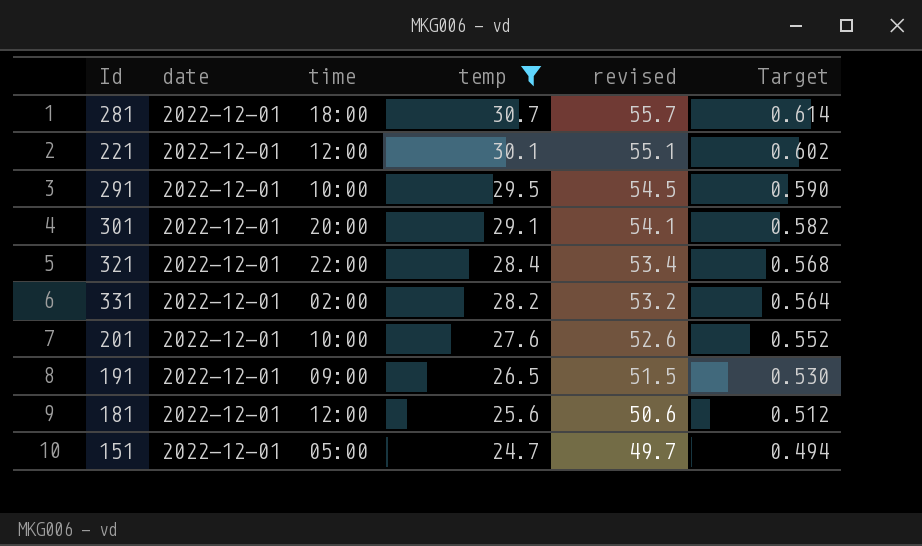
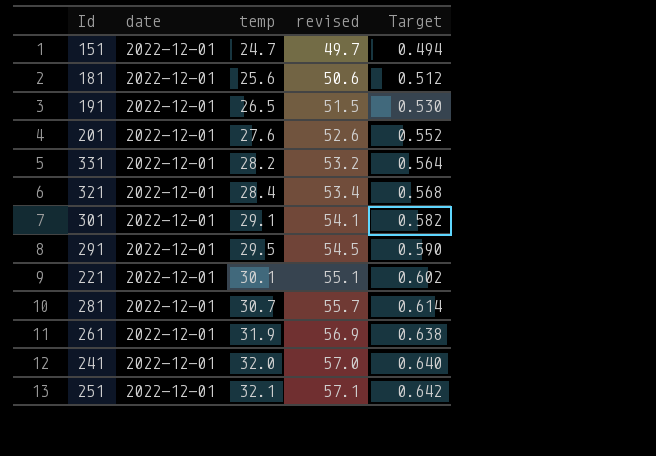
filter: temp <= 30.7 -> none
row order: temp descending -> temp ascending
column time | position: 3 -> none

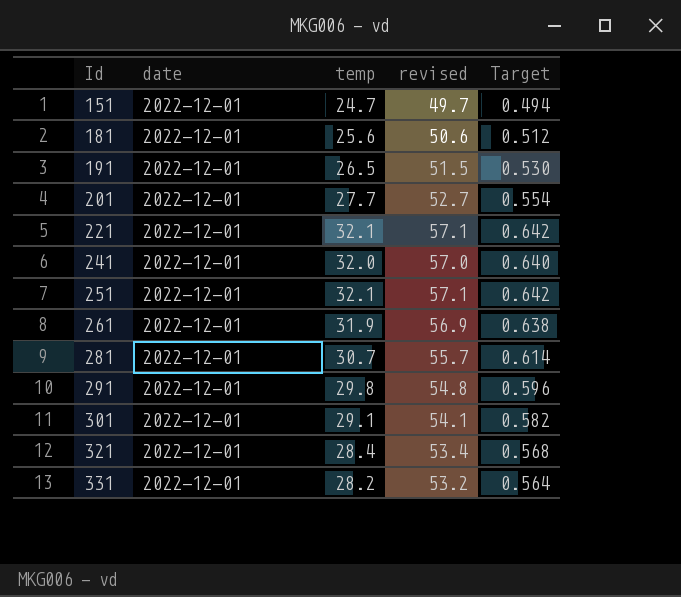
row order: temp ascending -> Id ascending
201 | temp: 27.6 -> 27.7
201 | revised: 52.6 -> 52.7
201 | Target: 0.552 -> 0.554
221 | temp: 30.1 -> 32.1
221 | revised: 55.1 -> 57.1
221 | Target: 0.602 -> 0.642
291 | temp: 29.5 -> 29.8
291 | revised: 54.5 -> 54.8
291 | Target: 0.590 -> 0.596

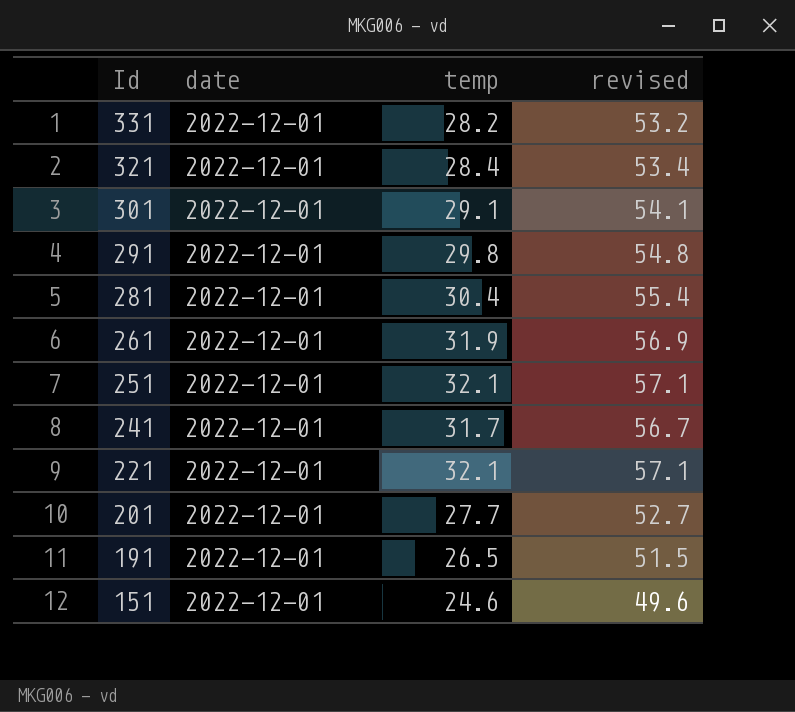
row order: Id ascending -> Id descending
column Target | formula: [temp] * 0.02 -> none
row 181: 2022-12-01 | 25.6 | 50.6 | 0.512 -> none
281 | temp: 30.7 -> 30.4
281 | revised: 55.7 -> 55.4
241 | temp: 32.0 -> 31.7
241 | revised: 57.0 -> 56.7
151 | temp: 24.7 -> 24.6
151 | revised: 49.7 -> 49.6

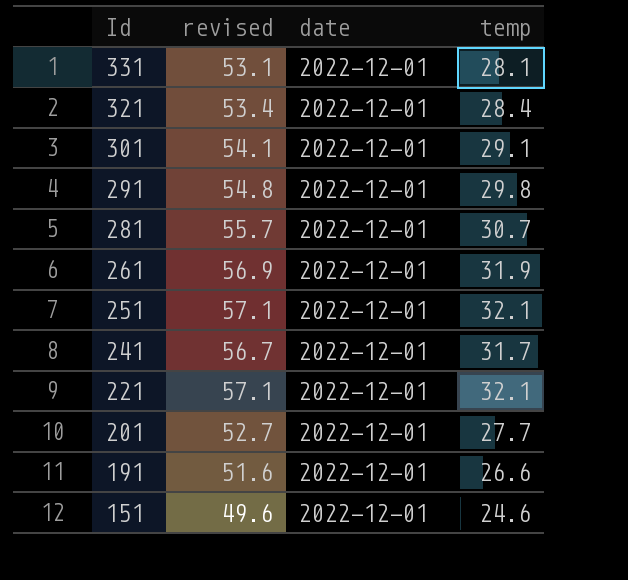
column revised | position: 4 -> 2
331 | revised: 53.2 -> 53.1
331 | temp: 28.2 -> 28.1
281 | revised: 55.4 -> 55.7
281 | temp: 30.4 -> 30.7
191 | revised: 51.5 -> 51.6
191 | temp: 26.5 -> 26.6

